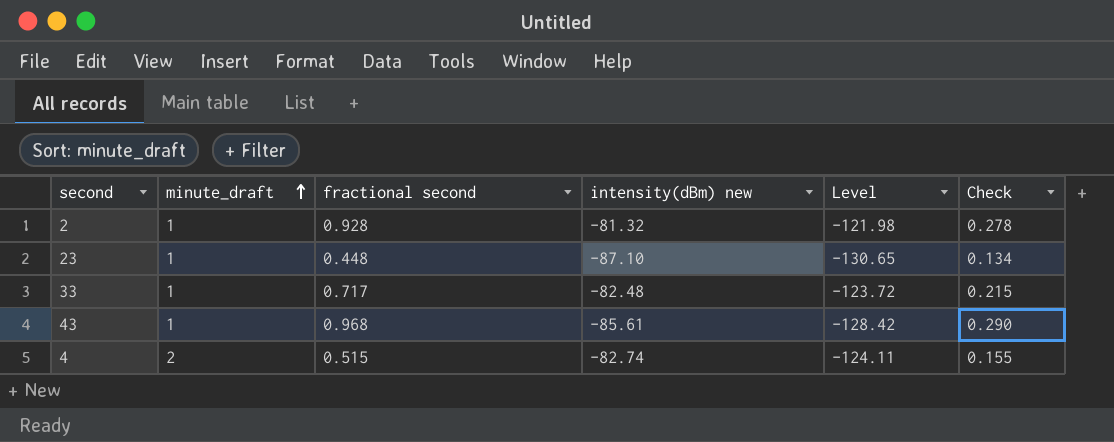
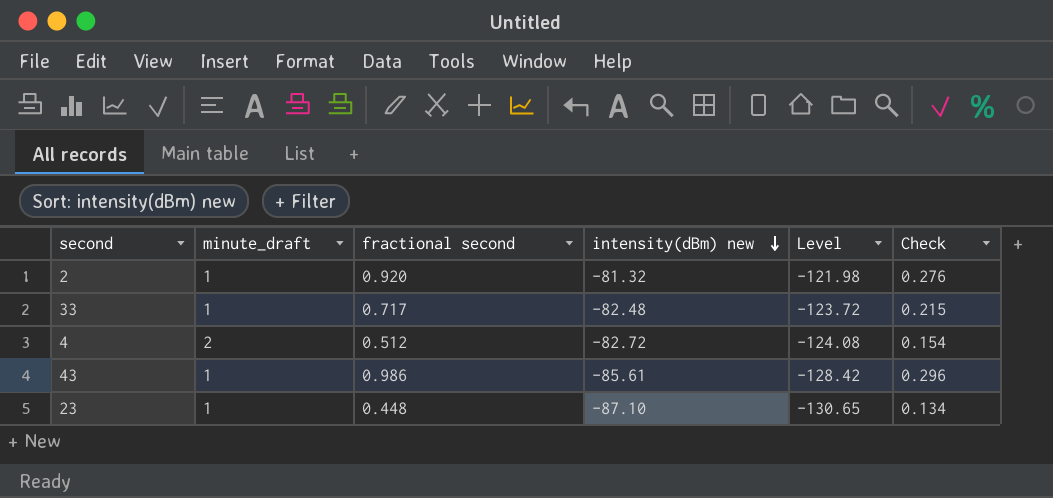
row order: minute_draft ascending -> intensity(dBm) new descending
2 | fractional second: 0.928 -> 0.920
2 | Check: 0.278 -> 0.276
4 | fractional second: 0.515 -> 0.512
4 | intensity(dBm) new: -82.74 -> -82.72
4 | Level: -124.11 -> -124.08
4 | Check: 0.155 -> 0.154
43 | fractional second: 0.968 -> 0.986
43 | Check: 0.290 -> 0.296

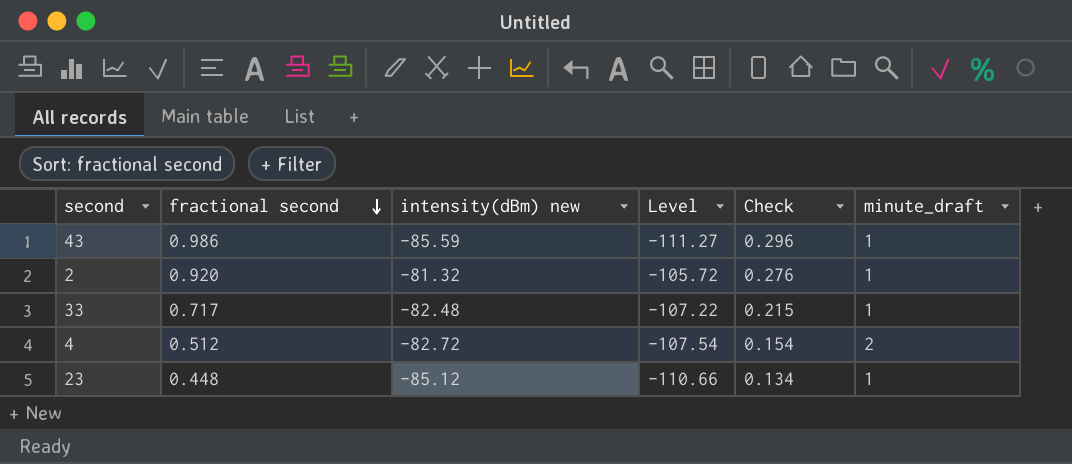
row order: intensity(dBm) new descending -> fractional second descending
column Level | formula: [intensity(dBm) new] * 1.5 -> [intensity(dBm) new] * 1.3
column minute_draft | position: 2 -> 6
43 | intensity(dBm) new: -85.61 -> -85.59
23 | intensity(dBm) new: -87.10 -> -85.12

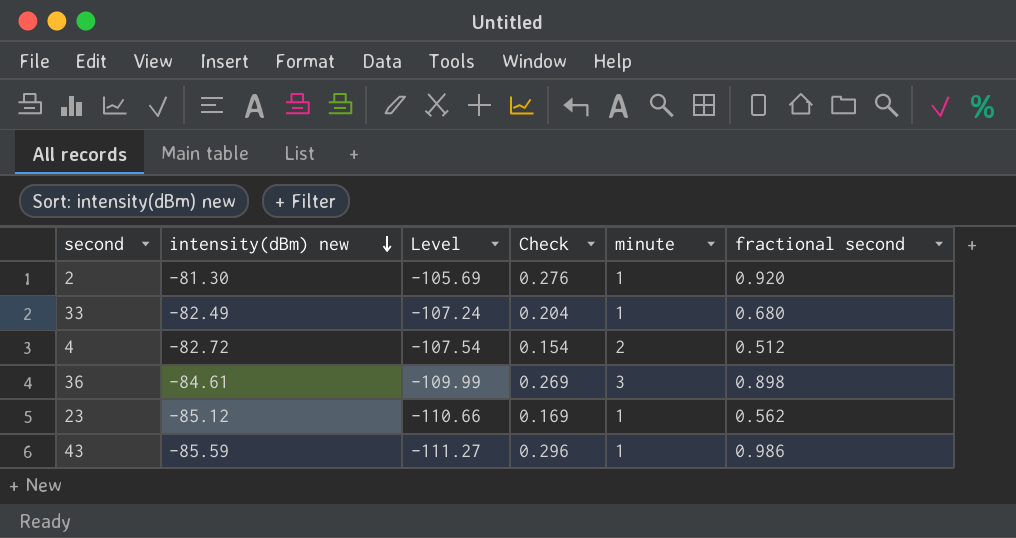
row order: fractional second descending -> intensity(dBm) new descending
column name: minute_draft -> minute
column fractional second | position: 2 -> 6
2 | intensity(dBm) new: -81.32 -> -81.30
2 | Level: -105.72 -> -105.69
33 | intensity(dBm) new: -82.48 -> -82.49
33 | Level: -107.22 -> -107.24
33 | Check: 0.215 -> 0.204
33 | fractional second: 0.717 -> 0.680
row 36: none -> -84.61 | -109.99 | 0.269 | 3 | 0.898
23 | Check: 0.134 -> 0.169
23 | fractional second: 0.448 -> 0.562

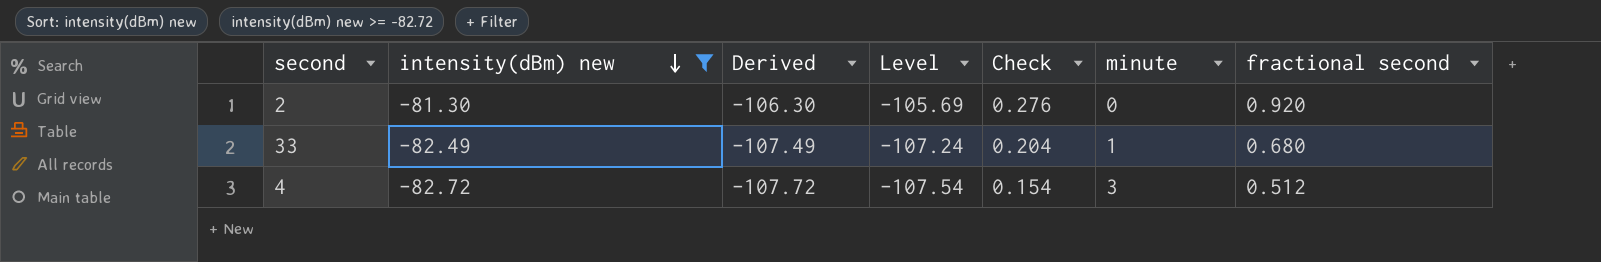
filter: none -> intensity(dBm) new >= -82.72
column Derived | formula: none -> [intensity(dBm) new] - 25
2 | minute: 1 -> 0
4 | minute: 2 -> 3

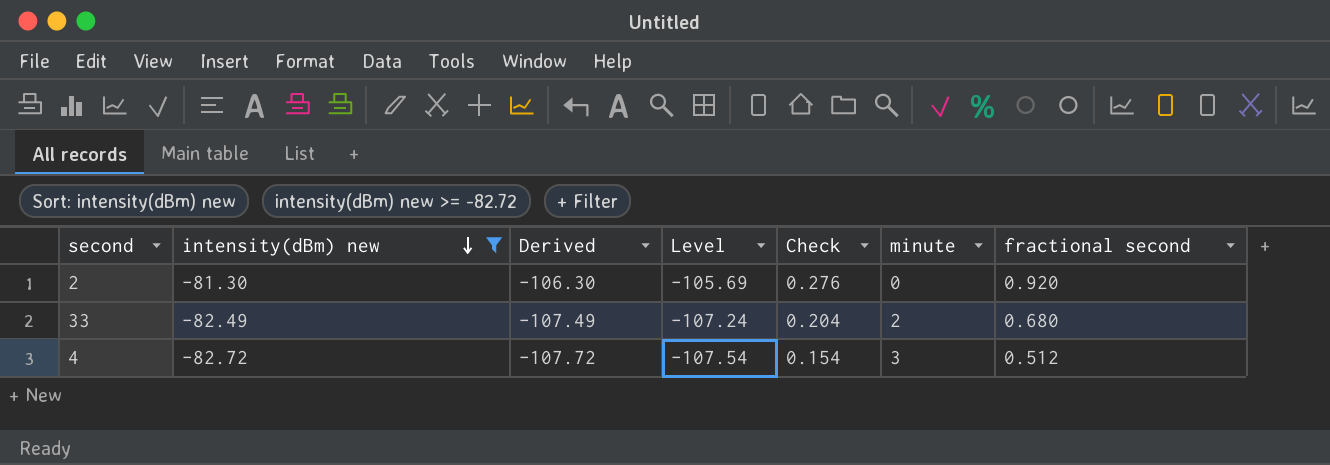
33 | minute: 1 -> 2

